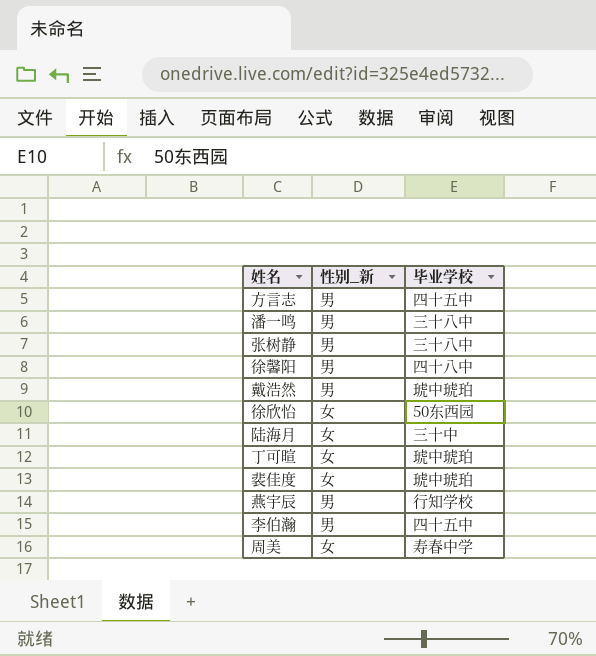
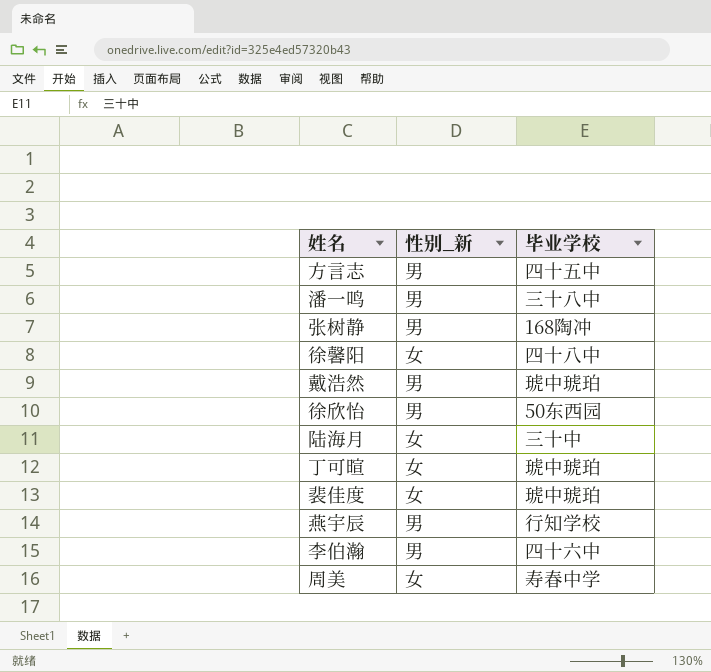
张树静 | 毕业学校: 三十八中 -> 168陶冲
徐馨阳 | 性别_新: 男 -> 女
徐欣怡 | 性别_新: 女 -> 男
李伯瀚 | 毕业学校: 四十五中 -> 四十六中

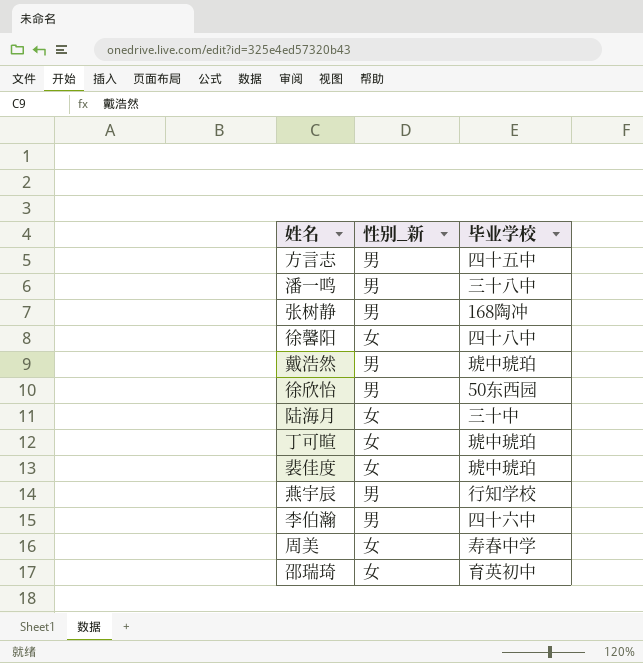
row 邵瑞琦: none -> 女 | 育英初中

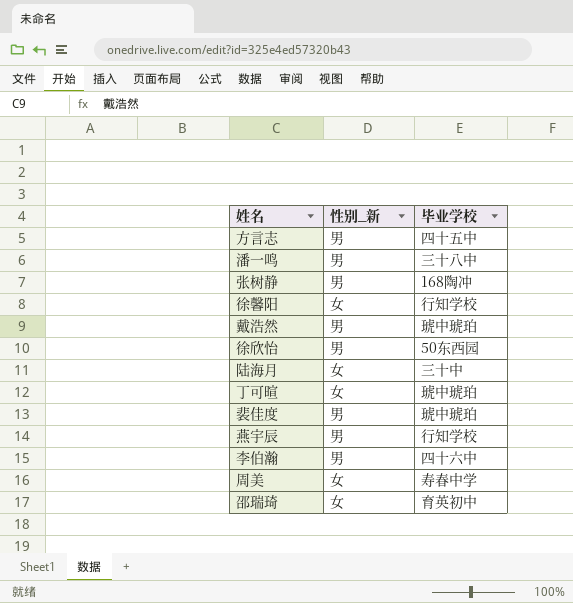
徐馨阳 | 毕业学校: 四十八中 -> 行知学校
裴佳度 | 性别_新: 女 -> 男

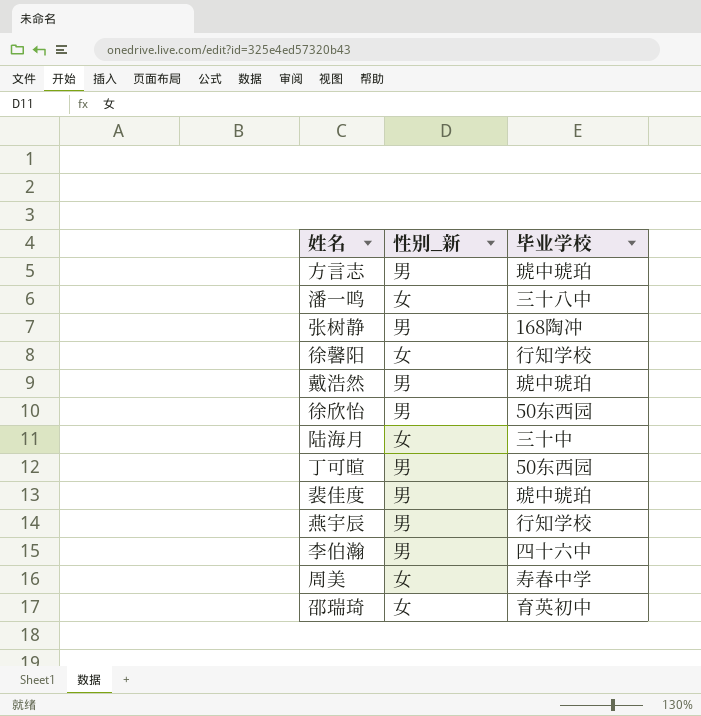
方言志 | 毕业学校: 四十五中 -> 琥中琥珀
潘一鸣 | 性别_新: 男 -> 女
丁可暄 | 性别_新: 女 -> 男
丁可暄 | 毕业学校: 琥中琥珀 -> 50东西园

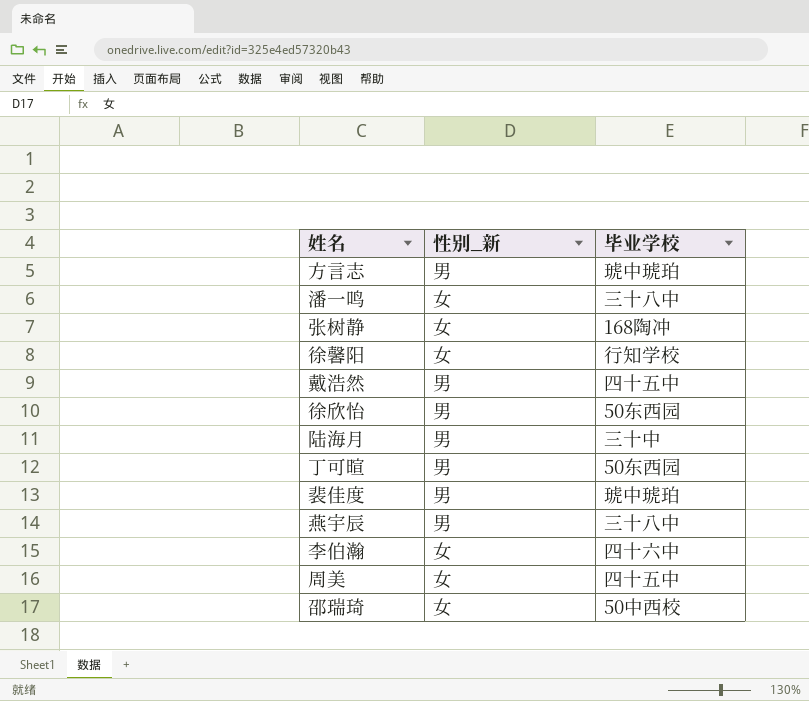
张树静 | 性别_新: 男 -> 女
戴浩然 | 毕业学校: 琥中琥珀 -> 四十五中
陆海月 | 性别_新: 女 -> 男
燕宇辰 | 毕业学校: 行知学校 -> 三十八中
李伯瀚 | 性别_新: 男 -> 女
周美 | 毕业学校: 寿春中学 -> 四十五中
邵瑞琦 | 毕业学校: 育英初中 -> 50中西校

